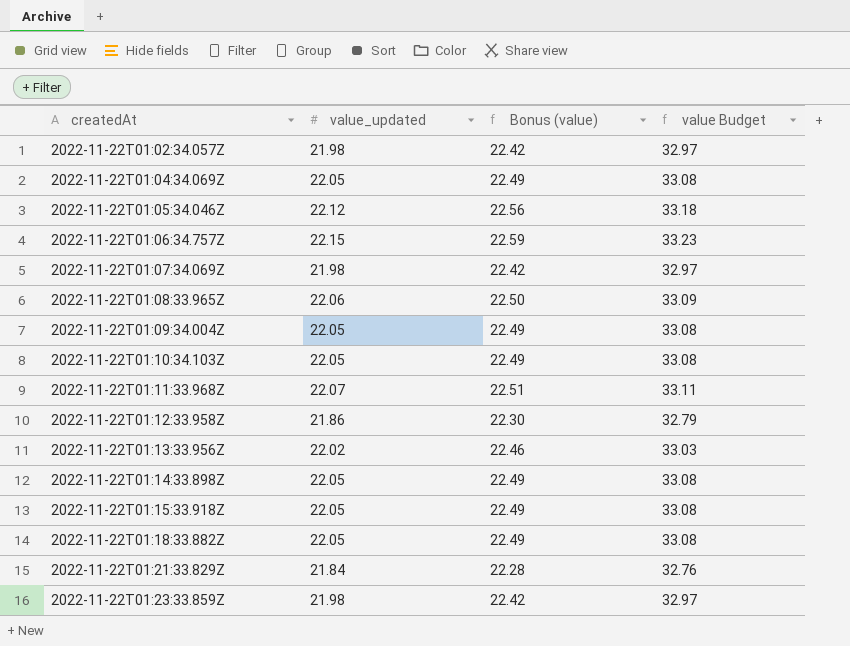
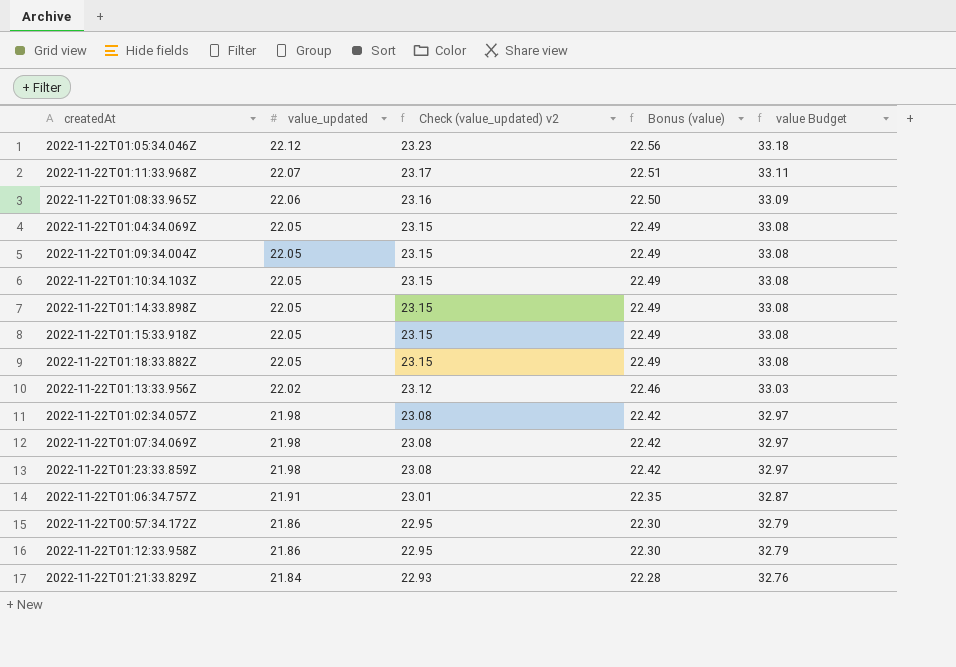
row order: createdAt ascending -> value_updated descending
column Check (value_updated) v2 | formula: none -> [value_updated] * 1.05
2022-11-22T01:06:34.757Z | value_updated: 22.15 -> 21.91
2022-11-22T01:06:34.757Z | Bonus (value): 22.59 -> 22.35
2022-11-22T01:06:34.757Z | value Budget: 33.23 -> 32.87
row 2022-11-22T00:57:34.172Z: none -> 21.86 | 22.95 | 22.30 | 32.79

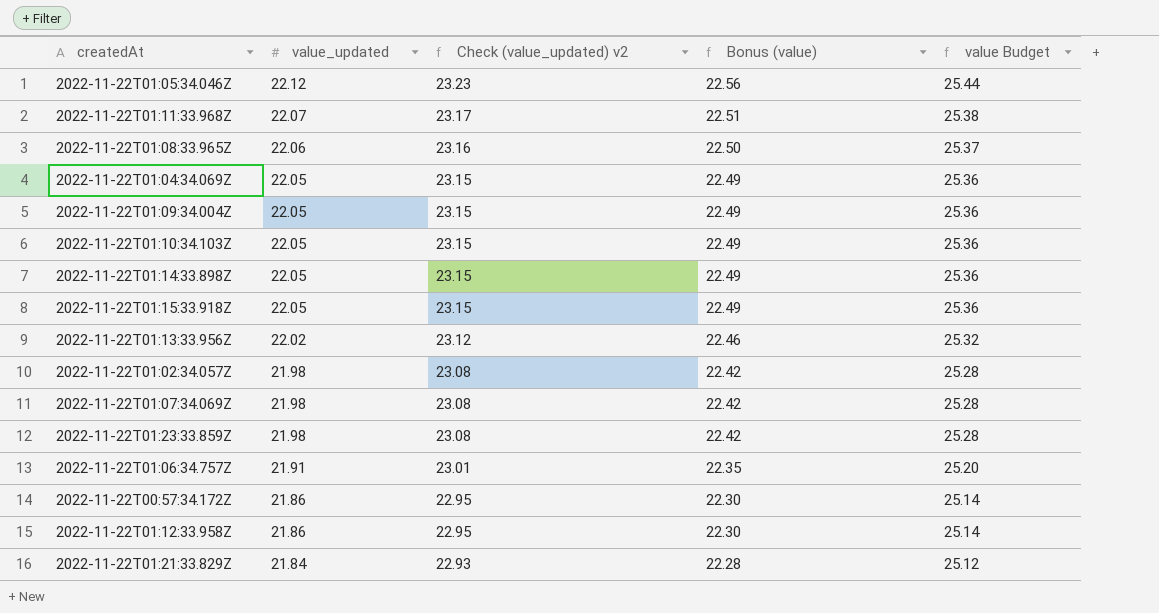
column value Budget | formula: [value_updated] * 1.5 -> [value_updated] * 1.15
row 2022-11-22T01:18:33.882Z: 22.05 | 23.15 | 22.49 | 33.08 -> none

